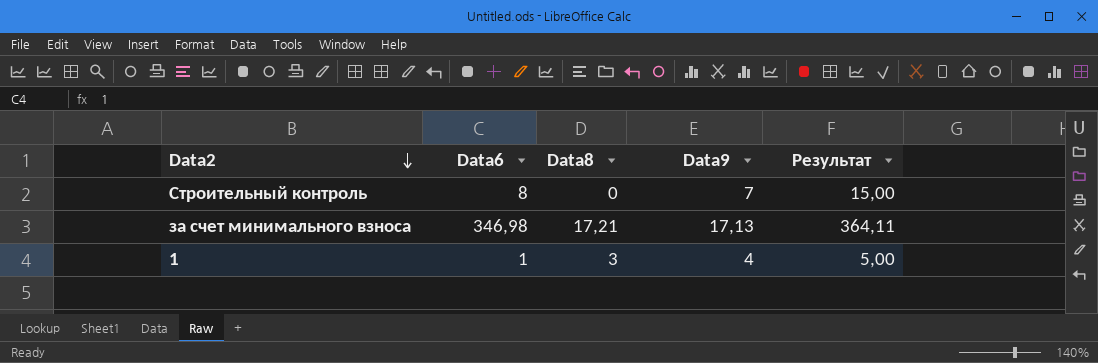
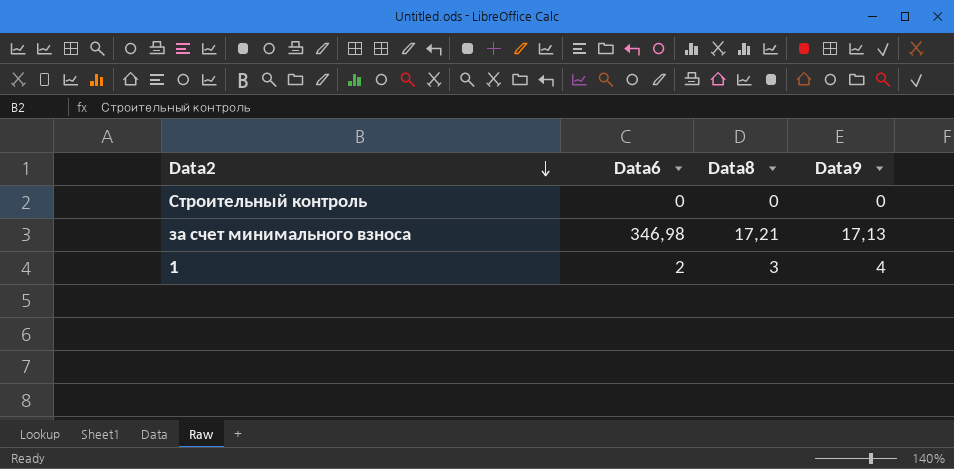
column Результат | formula: [Data6] + [Data9] -> none
Строительный контроль | Data6: 8 -> 0
Строительный контроль | Data9: 7 -> 0
1 | Data6: 1 -> 2

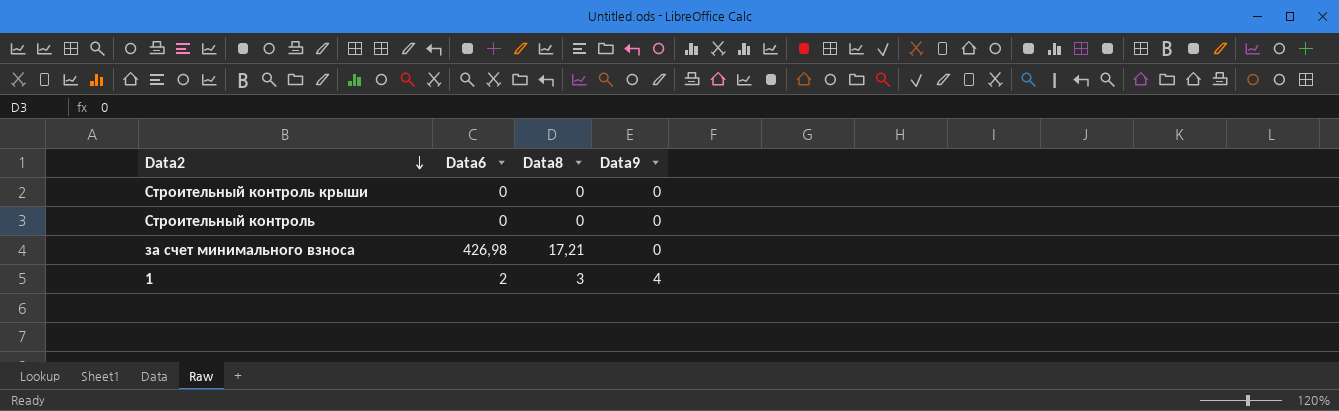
row Строительный контроль крыши: none -> 0 | 0 | 0
за счет минимального взноса | Data6: 346,98 -> 426,98
за счет минимального взноса | Data9: 17,13 -> 0

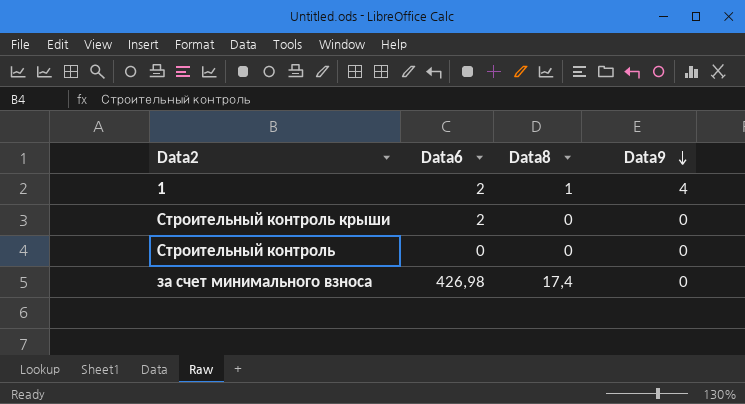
row order: Data2 descending -> Data9 descending
1 | Data8: 3 -> 1
Строительный контроль крыши | Data6: 0 -> 2
за счет минимального взноса | Data8: 17,21 -> 17,4

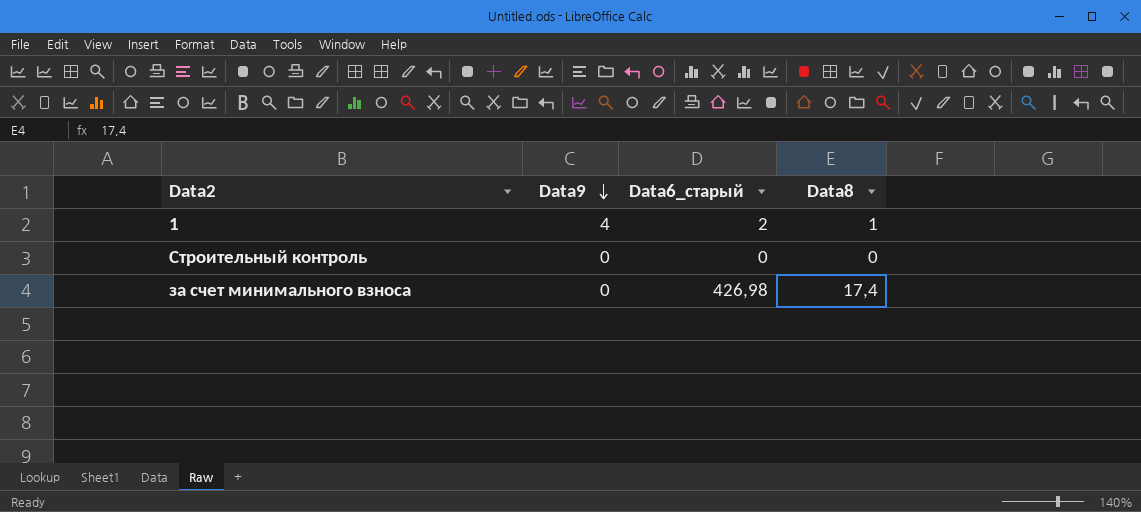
column Data9 | position: 4 -> 2
column name: Data6 -> Data6_старый
row Строительный контроль крыши: 2 | 0 | 0 -> none

